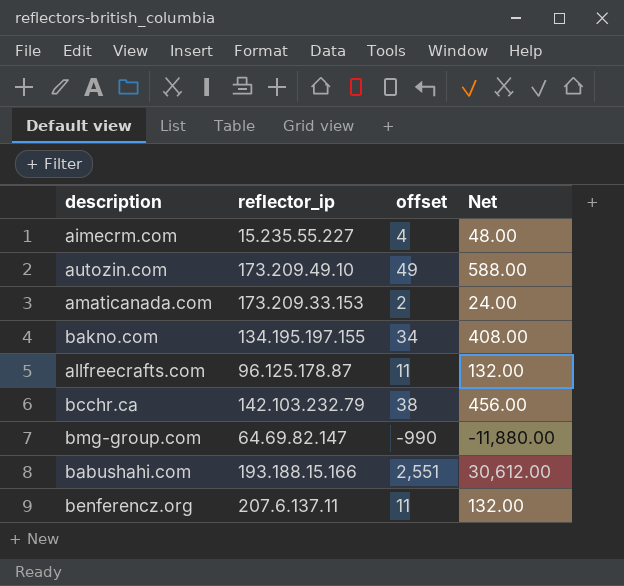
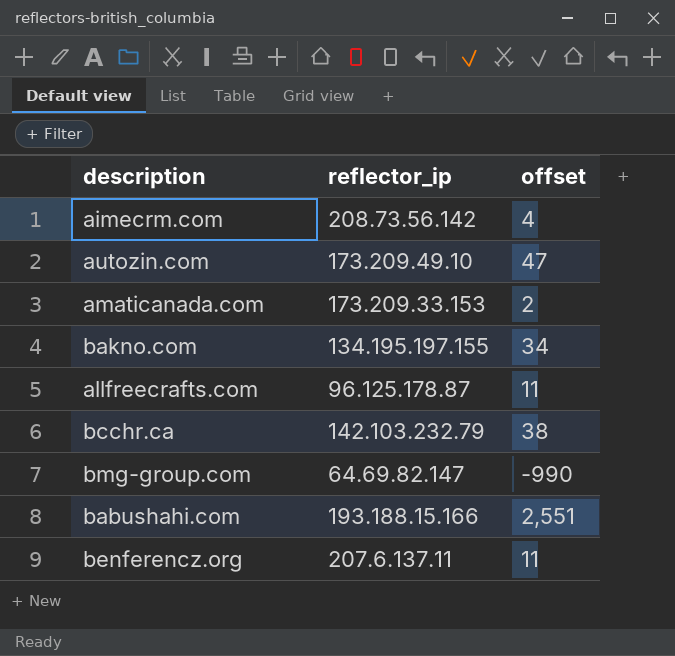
column Net | formula: [offset] * 12 -> none
aimecrm.com | reflector_ip: 15.235.55.227 -> 208.73.56.142
autozin.com | offset: 49 -> 47

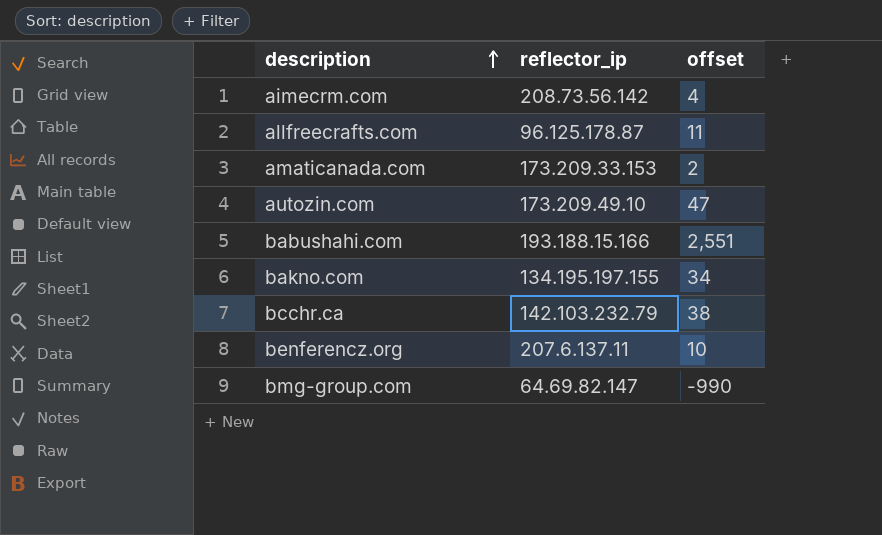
row order: none -> description ascending
benferencz.org | offset: 11 -> 10

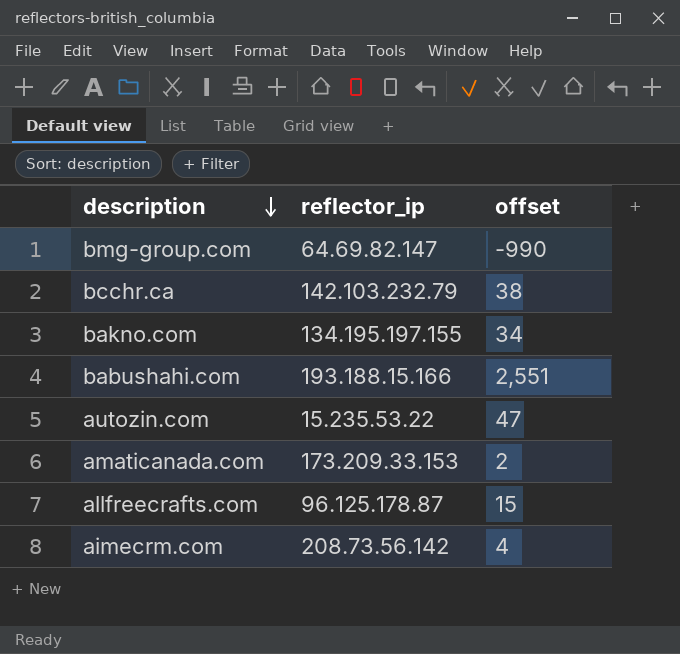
row order: description ascending -> description descending
row benferencz.org: 207.6.137.11 | 10 -> none
autozin.com | reflector_ip: 173.209.49.10 -> 15.235.53.22
allfreecrafts.com | offset: 11 -> 15

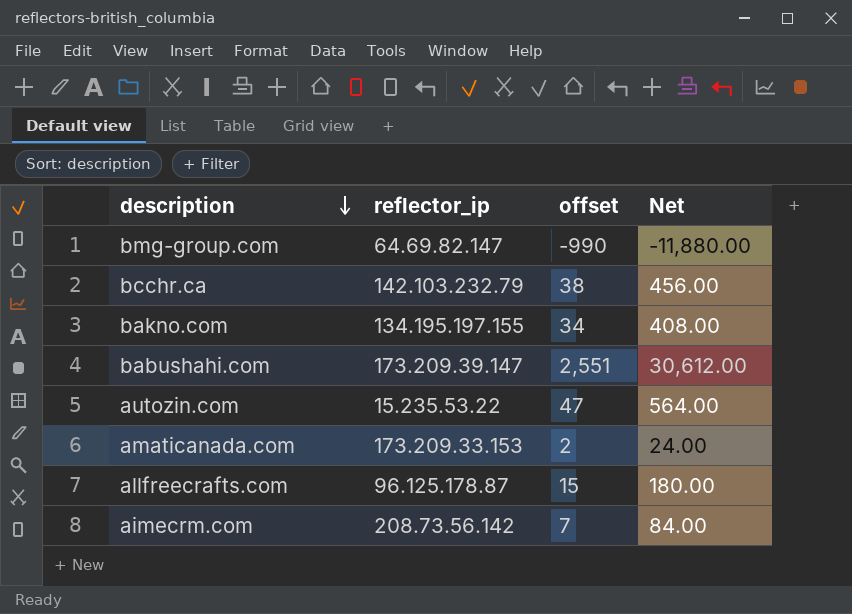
column Net | formula: none -> [offset] * 12
babushahi.com | reflector_ip: 193.188.15.166 -> 173.209.39.147
aimecrm.com | offset: 4 -> 7

